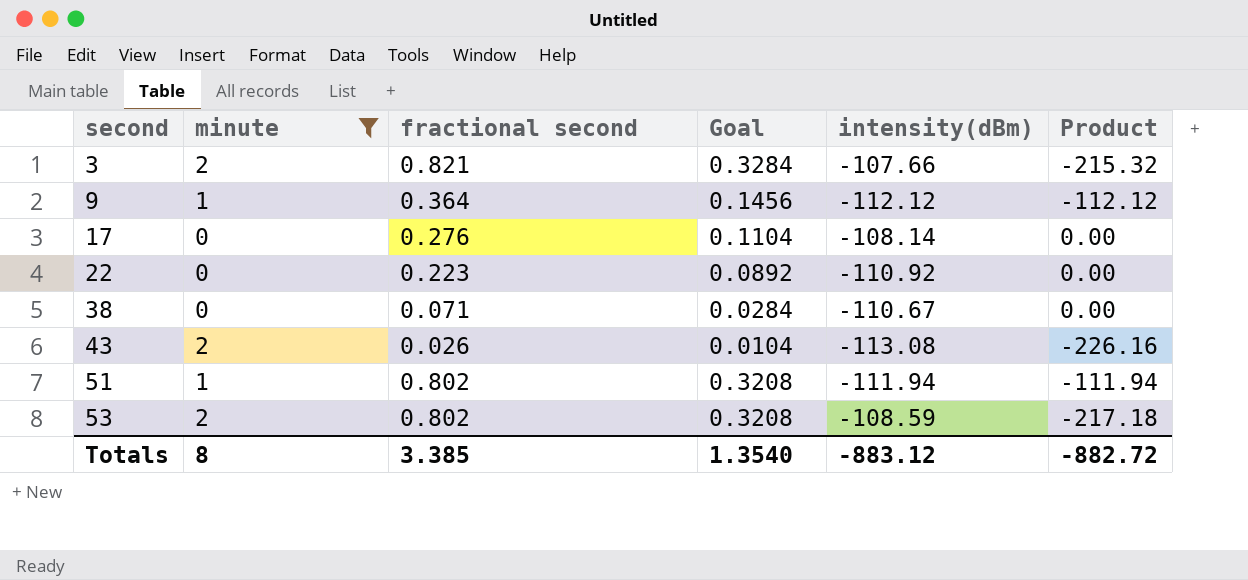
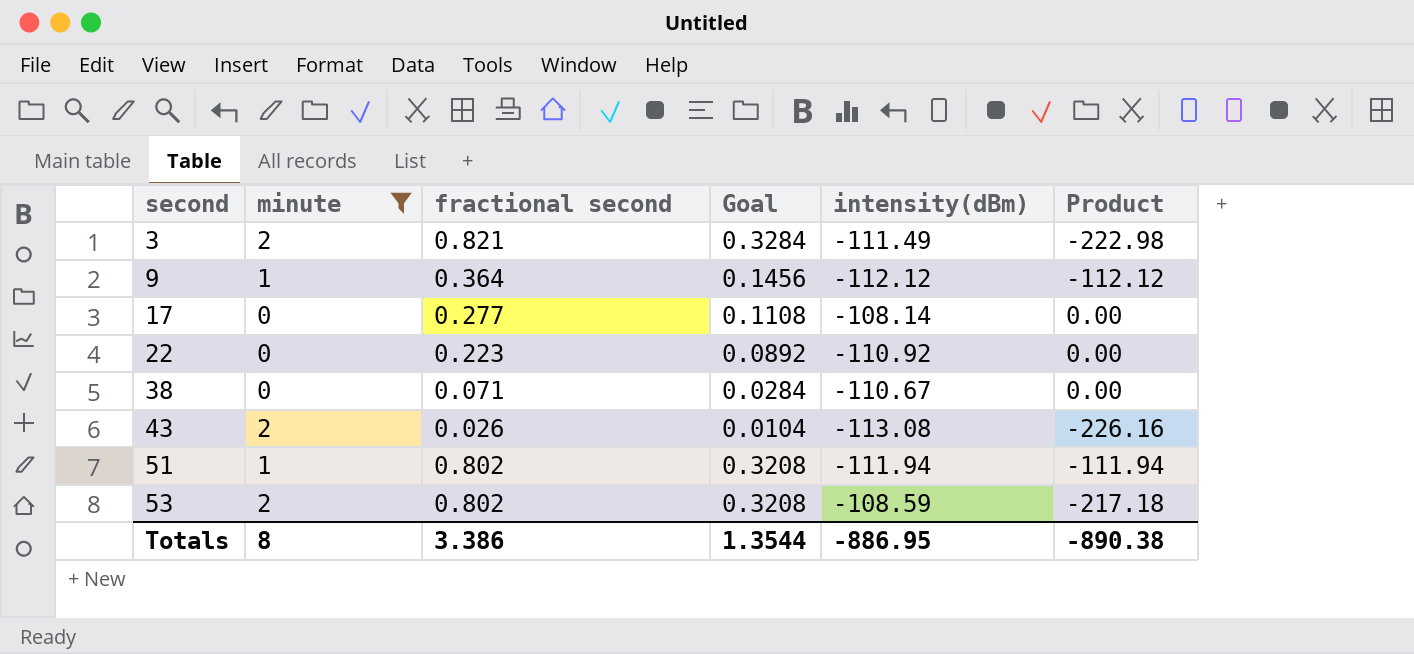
3 | intensity(dBm): -107.66 -> -111.49
3 | Product: -215.32 -> -222.98
17 | fractional second: 0.276 -> 0.277
17 | Goal: 0.1104 -> 0.1108
Totals | fractional second: 3.385 -> 3.386
Totals | Goal: 1.3540 -> 1.3544
Totals | intensity(dBm): -883.12 -> -886.95
Totals | Product: -882.72 -> -890.38

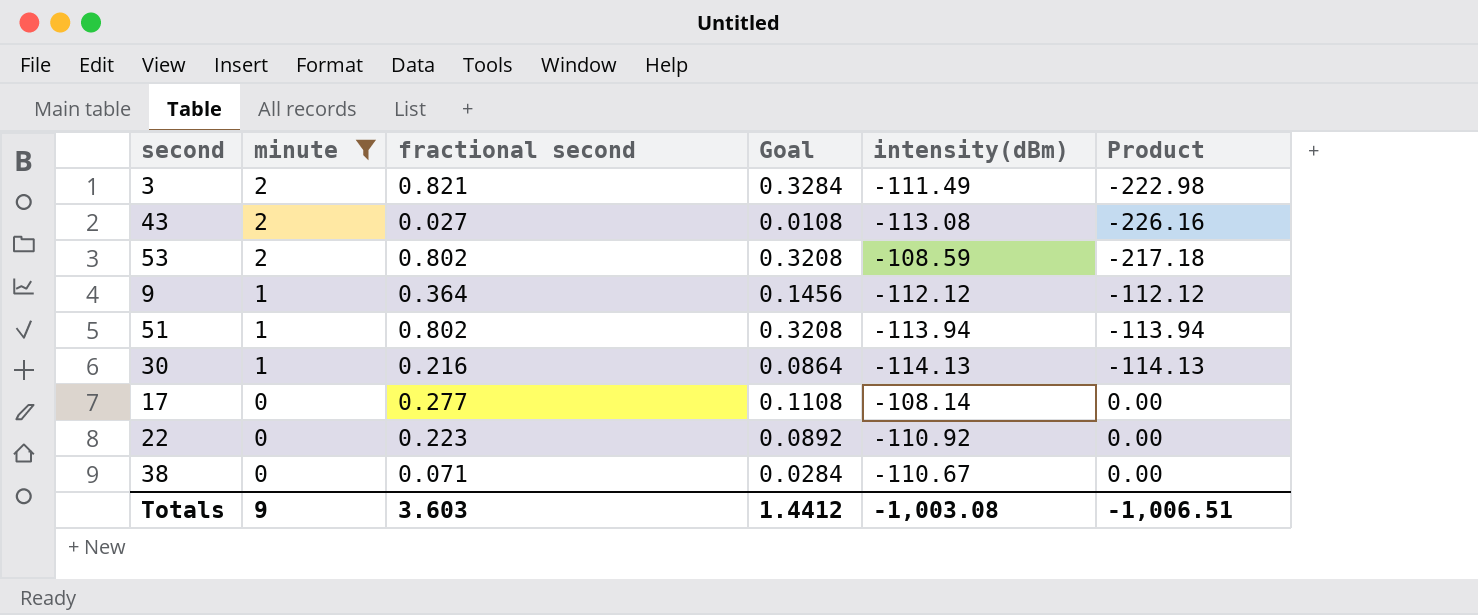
row order: second ascending -> minute descending
43 | fractional second: 0.026 -> 0.027
43 | Goal: 0.0104 -> 0.0108
51 | intensity(dBm): -111.94 -> -113.94
51 | Product: -111.94 -> -113.94
row 30: none -> 1 | 0.216 | 0.0864 | -114.13 | -114.13
Totals | minute: 8 -> 9
Totals | fractional second: 3.386 -> 3.603
Totals | Goal: 1.3544 -> 1.4412
Totals | intensity(dBm): -886.95 -> -1,003.08
Totals | Product: -890.38 -> -1,006.51

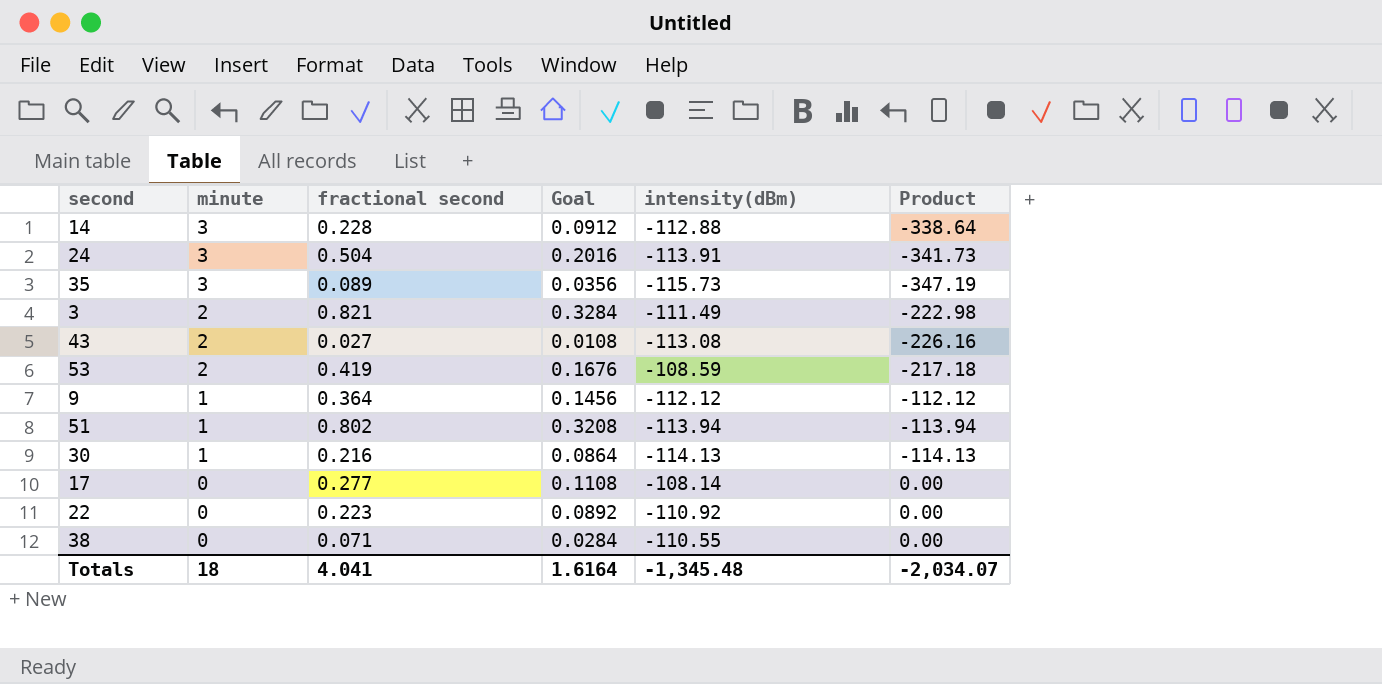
filter: minute != 3 -> none
53 | fractional second: 0.802 -> 0.419
53 | Goal: 0.3208 -> 0.1676
38 | intensity(dBm): -110.67 -> -110.55
Totals | minute: 9 -> 18
Totals | fractional second: 3.603 -> 4.041
Totals | Goal: 1.4412 -> 1.6164
Totals | intensity(dBm): -1,003.08 -> -1,345.48
Totals | Product: -1,006.51 -> -2,034.07

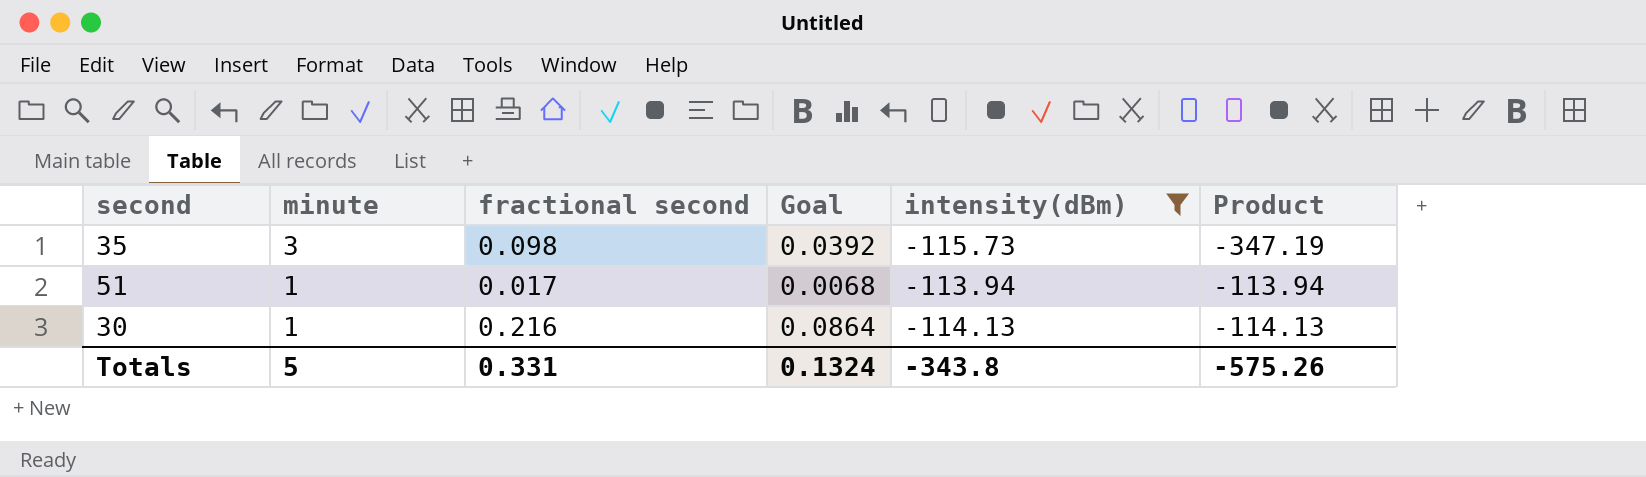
filter: none -> intensity(dBm) <= -113.94
35 | fractional second: 0.089 -> 0.098
35 | Goal: 0.0356 -> 0.0392
51 | fractional second: 0.802 -> 0.017
51 | Goal: 0.3208 -> 0.0068
Totals | minute: 18 -> 5
Totals | fractional second: 4.041 -> 0.331
Totals | Goal: 1.6164 -> 0.1324
Totals | intensity(dBm): -1,345.48 -> -343.8
Totals | Product: -2,034.07 -> -575.26

